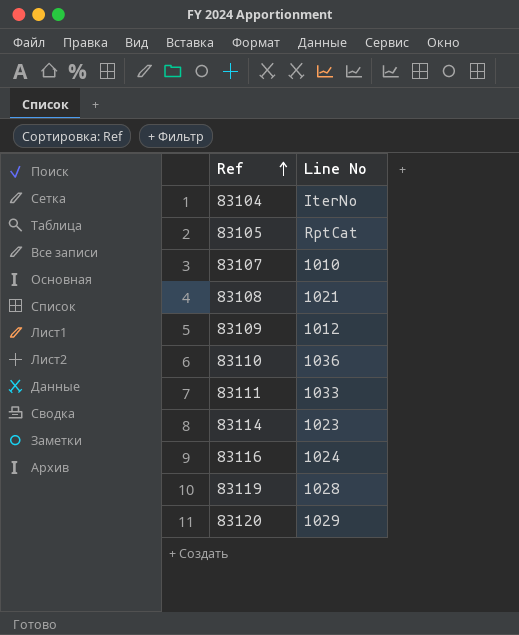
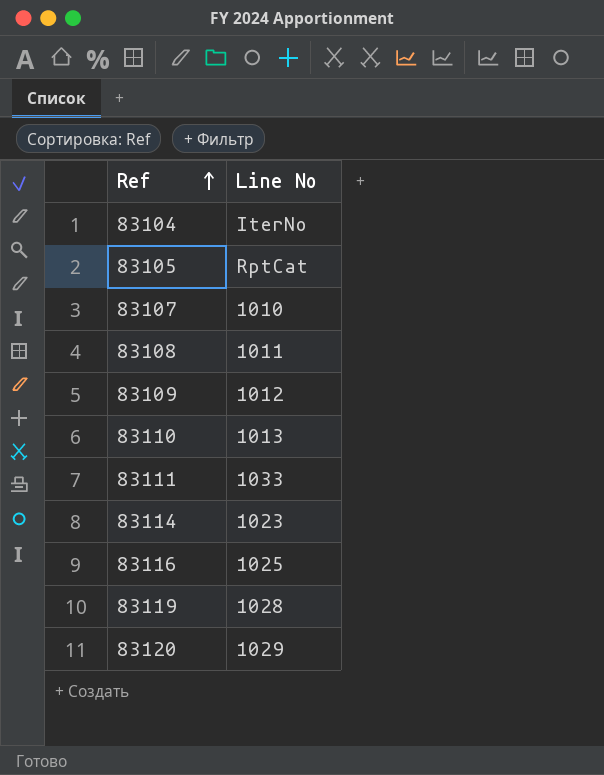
83108 | Line No: 1021 -> 1011
83110 | Line No: 1036 -> 1013
83116 | Line No: 1024 -> 1025

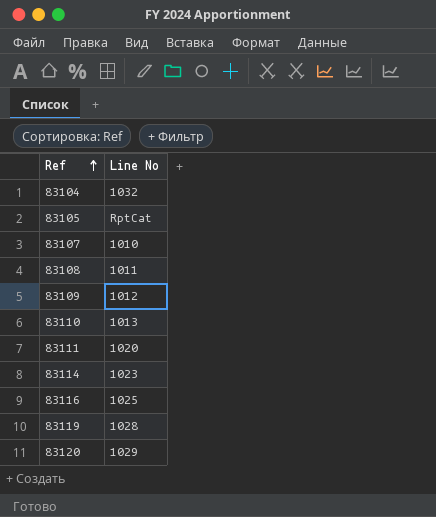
83104 | Line No: IterNo -> 1032
83111 | Line No: 1033 -> 1020

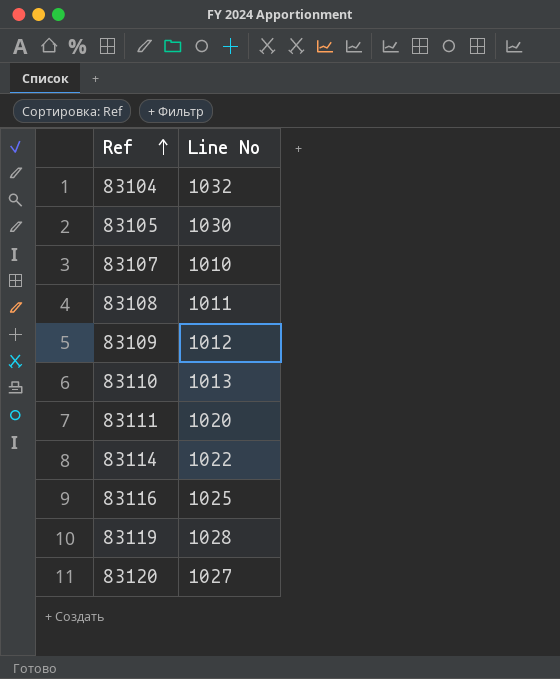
83105 | Line No: RptCat -> 1030
83114 | Line No: 1023 -> 1022
83120 | Line No: 1029 -> 1027

